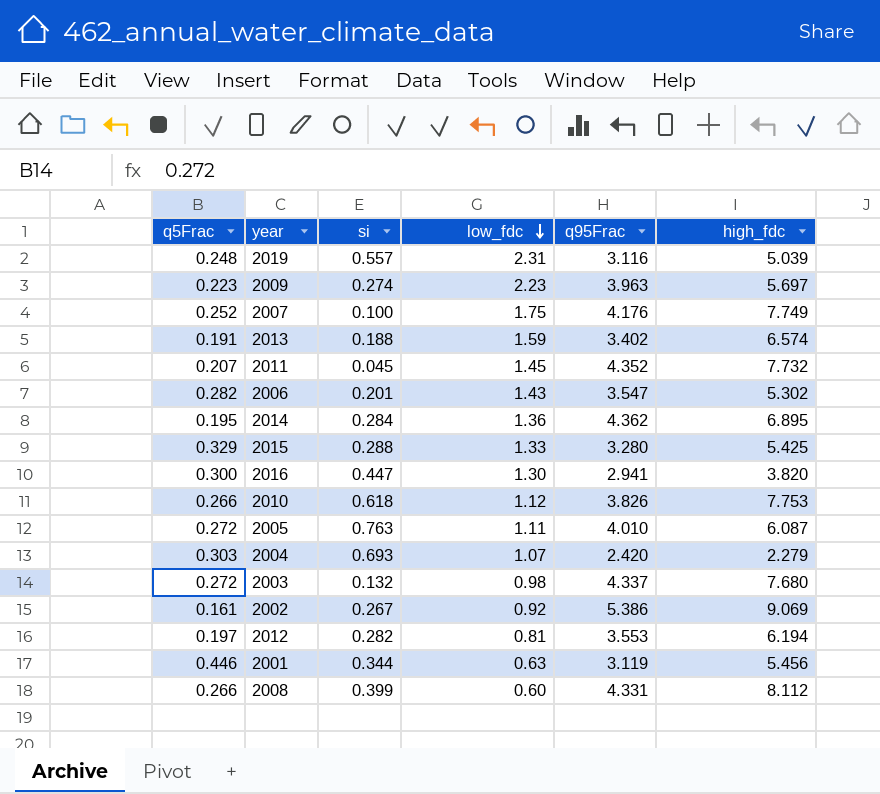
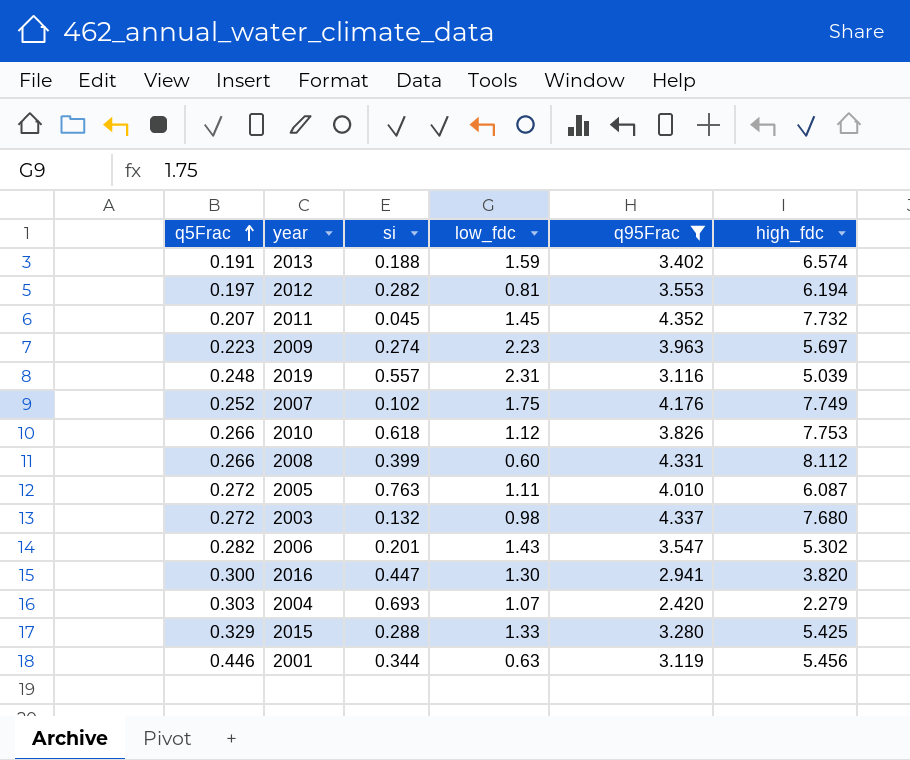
filter: none -> q95Frac <= 4.352
row order: low_fdc descending -> q5Frac ascending
2007 | si: 0.100 -> 0.102

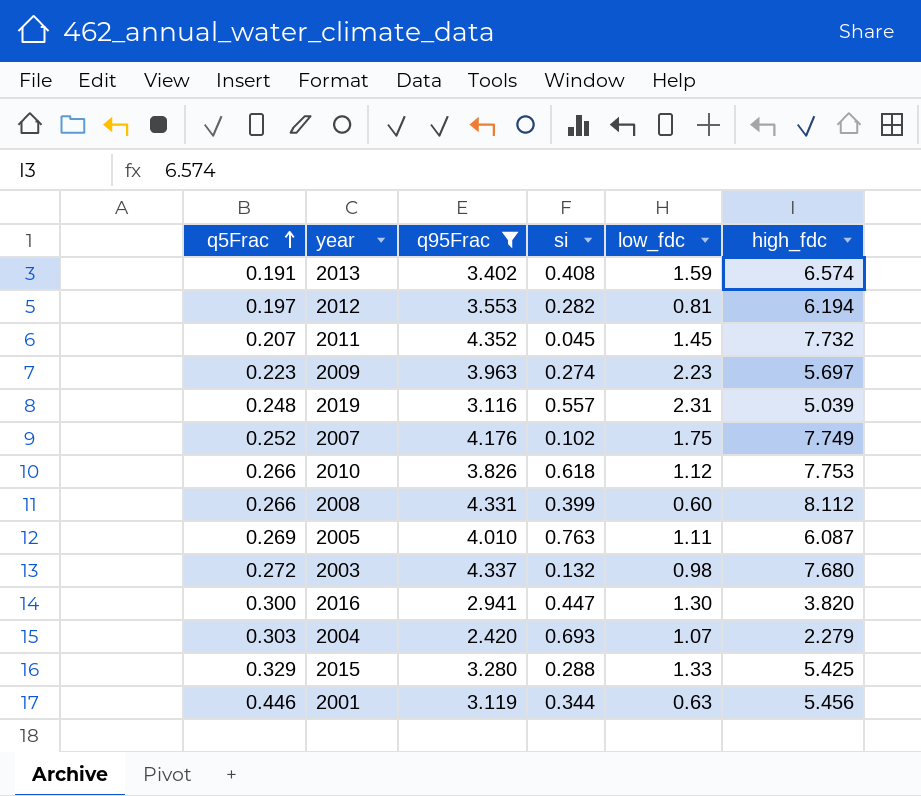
column q95Frac | position: 5 -> 3
row 2006: 0.282 | 0.201 | 1.43 | 3.547 | 5.302 -> none
2013 | si: 0.188 -> 0.408
2005 | q5Frac: 0.272 -> 0.269

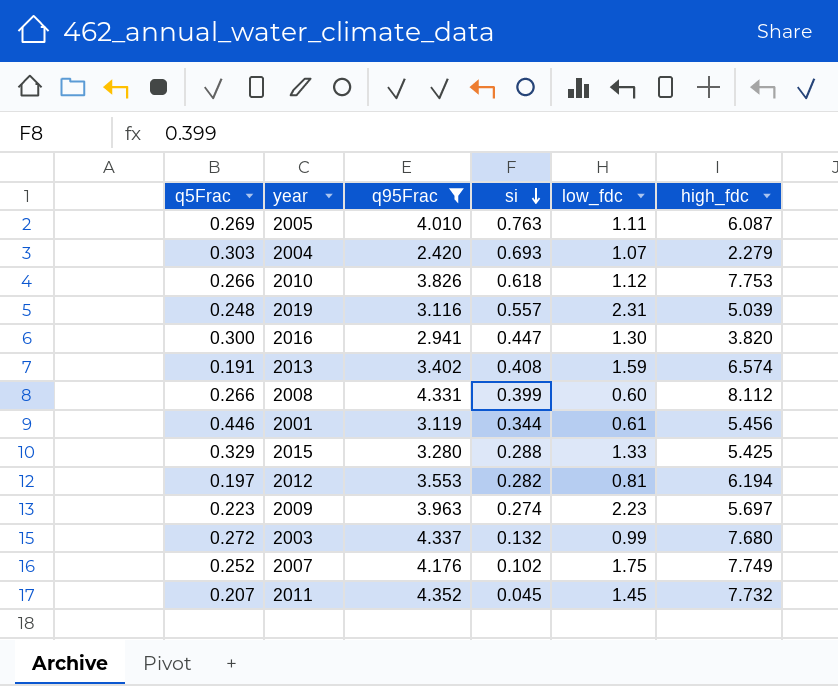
row order: q5Frac ascending -> si descending
2001 | low_fdc: 0.63 -> 0.61
2003 | low_fdc: 0.98 -> 0.99

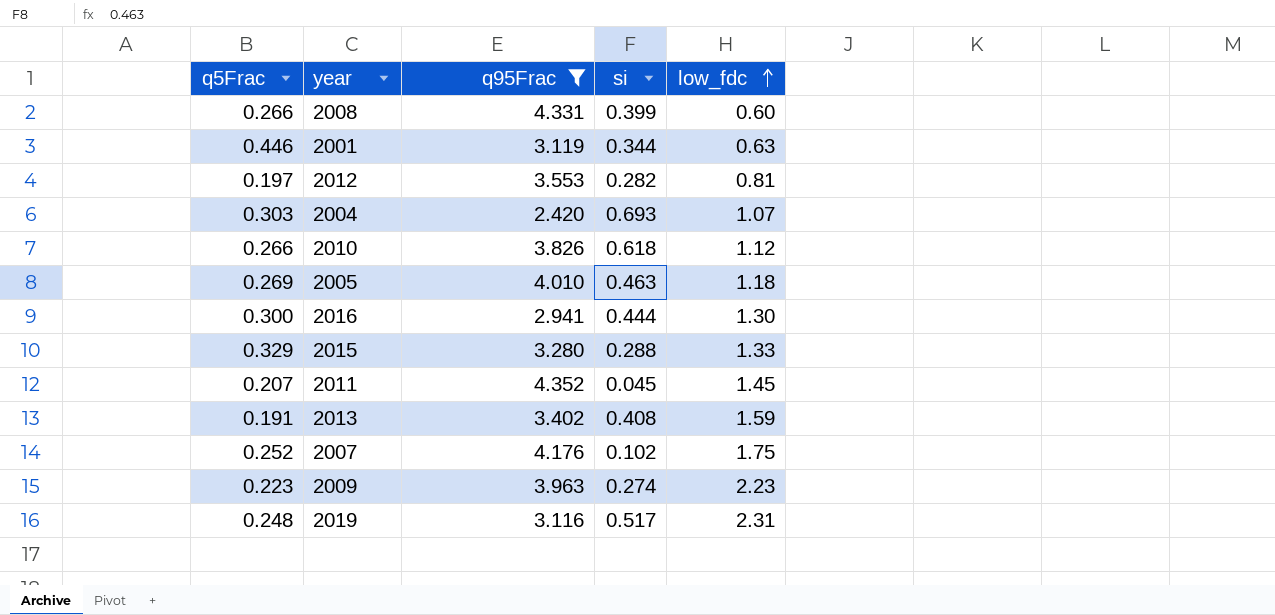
row order: si descending -> low_fdc ascending
column high_fdc | position: 6 -> none
row 2003: 0.272 | 4.337 | 0.132 | 0.99 | 7.680 -> none
2001 | low_fdc: 0.61 -> 0.63
2005 | si: 0.763 -> 0.463
2005 | low_fdc: 1.11 -> 1.18
2016 | si: 0.447 -> 0.444
2019 | si: 0.557 -> 0.517

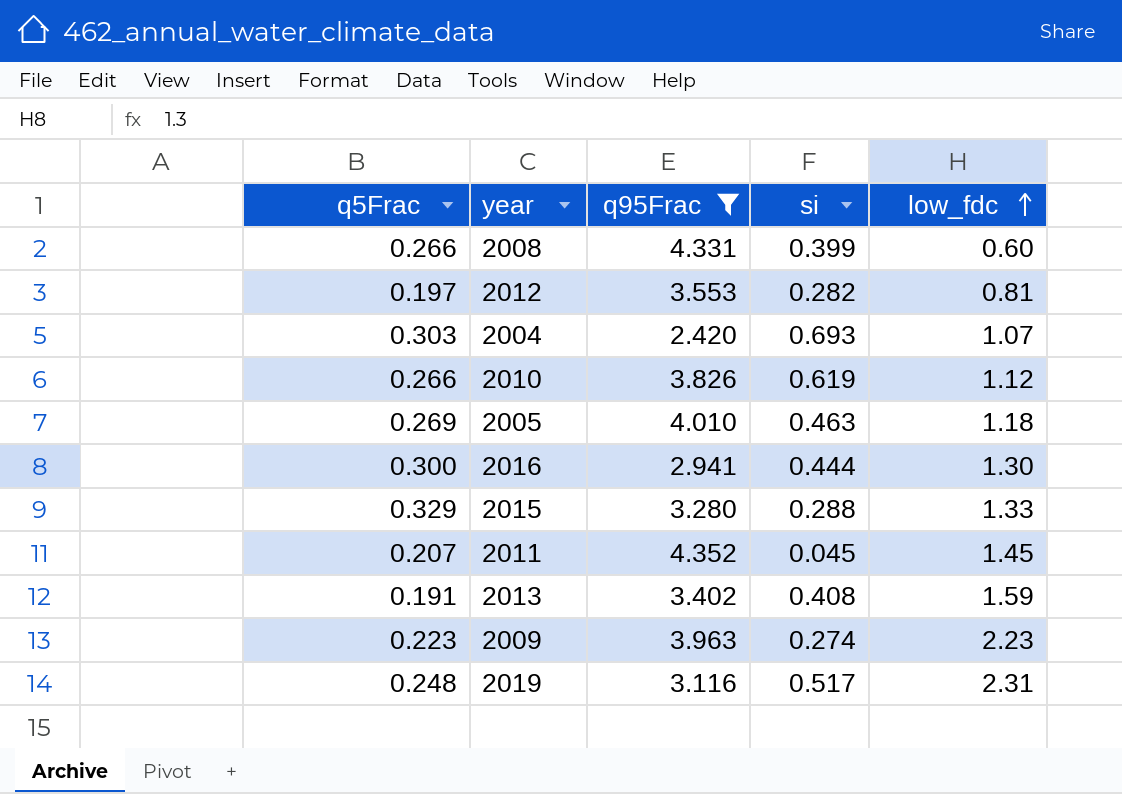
row 2001: 0.446 | 3.119 | 0.344 | 0.63 -> none
row 2007: 0.252 | 4.176 | 0.102 | 1.75 -> none
2010 | si: 0.618 -> 0.619

